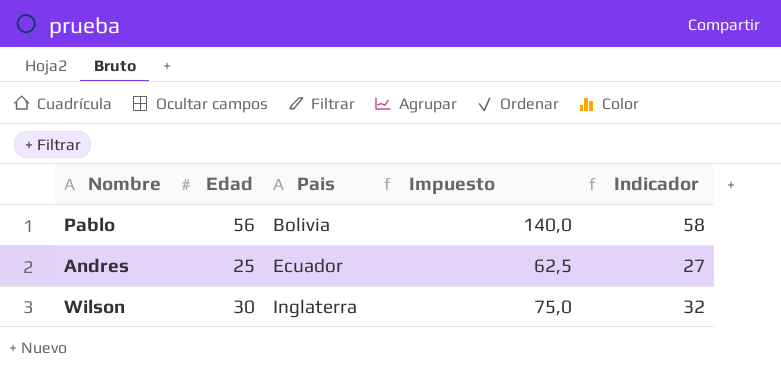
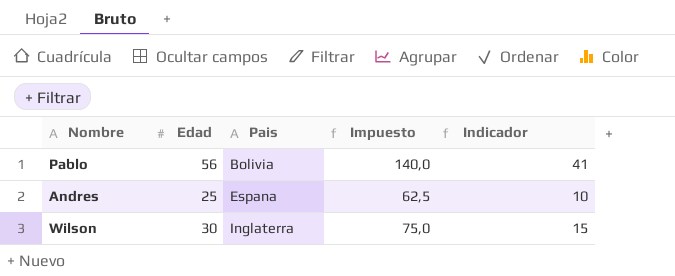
column Indicador | formula: [Edad] + 2 -> [Edad] - 15
Andres | Pais: Ecuador -> Espana

